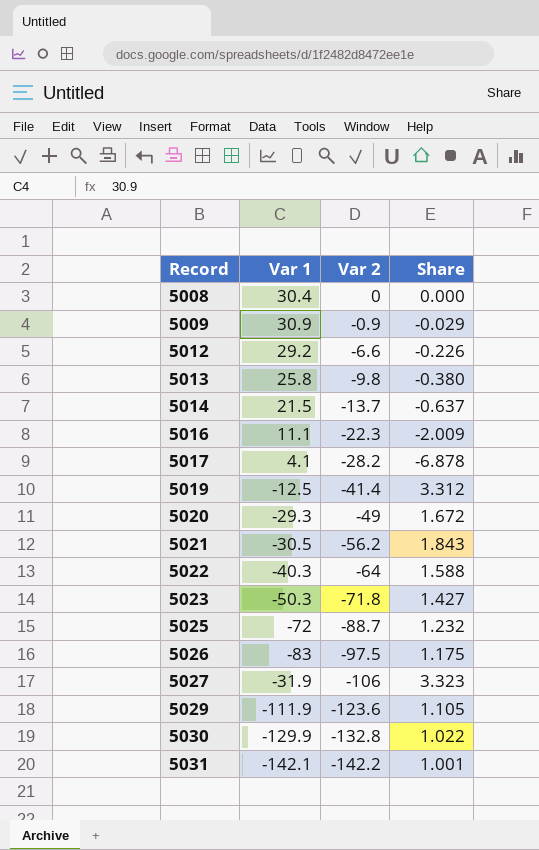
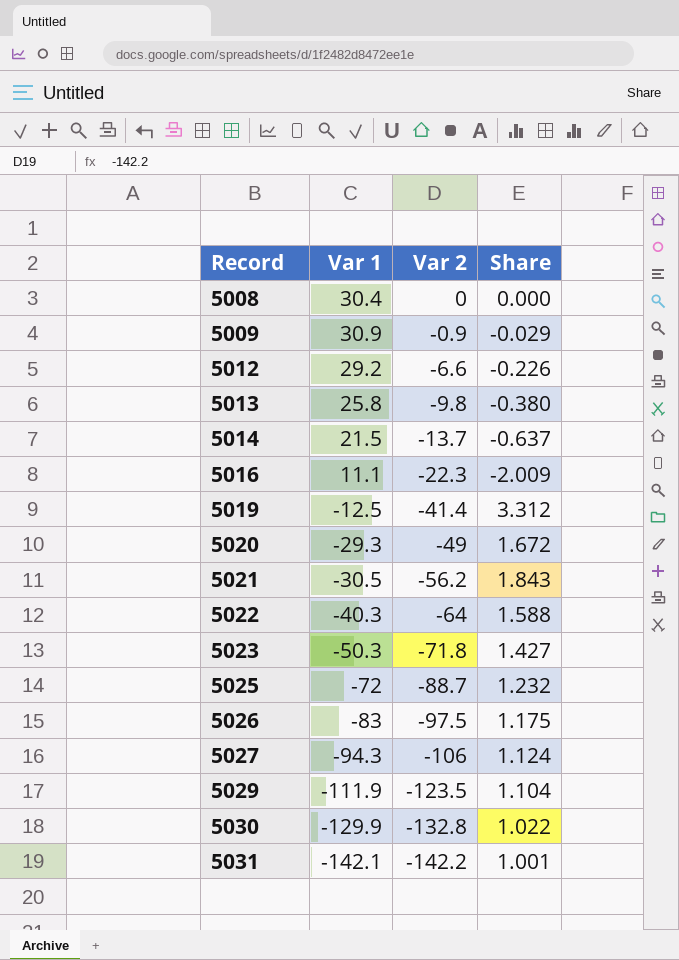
row 5017: 4.1 | -28.2 | -6.878 -> none
5027 | Var 1: -31.9 -> -94.3
5027 | Share: 3.323 -> 1.124
5029 | Var 2: -123.6 -> -123.5
5029 | Share: 1.105 -> 1.104

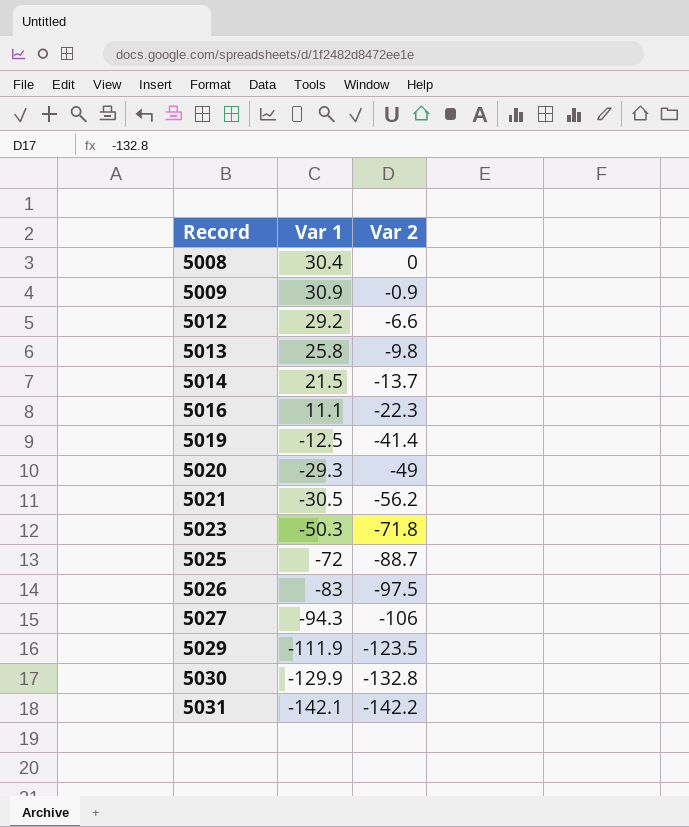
column Share | formula: [Var 2] / [Var 1] -> none
row 5022: -40.3 | -64 | 1.588 -> none

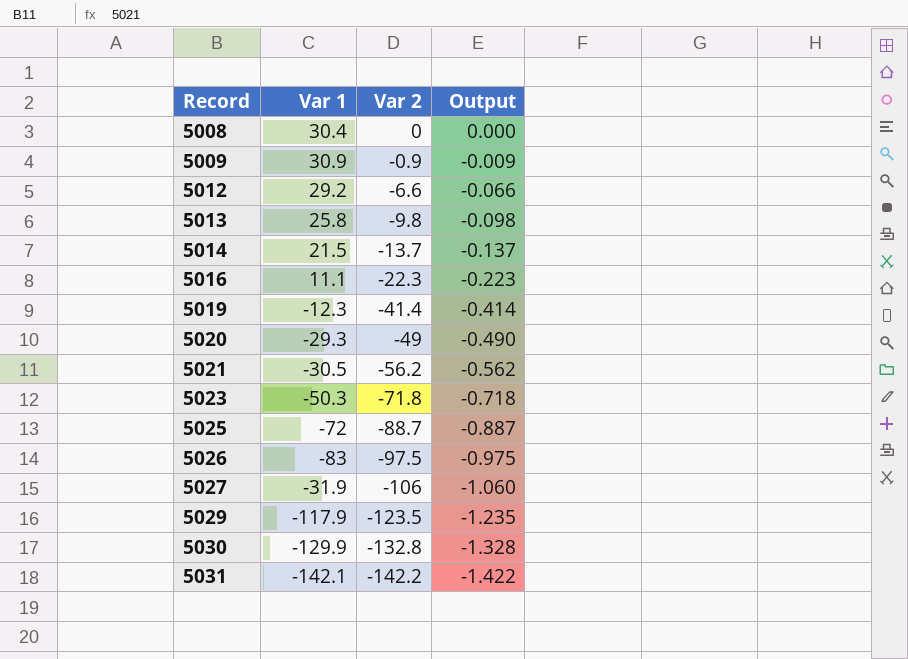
column Output | formula: none -> [Var 2] * 0.01
5019 | Var 1: -12.5 -> -12.3
5027 | Var 1: -94.3 -> -31.9
5029 | Var 1: -111.9 -> -117.9

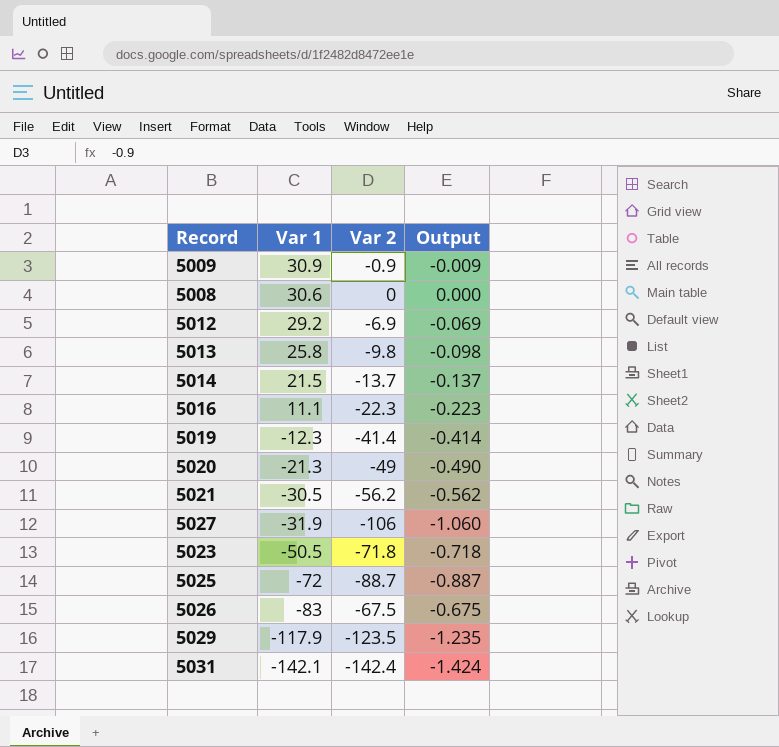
row order: Record ascending -> Var 1 descending
row 5030: -129.9 | -132.8 | -1.328 -> none
5008 | Var 1: 30.4 -> 30.6
5012 | Var 2: -6.6 -> -6.9
5012 | Output: -0.066 -> -0.069
5020 | Var 1: -29.3 -> -21.3
5023 | Var 1: -50.3 -> -50.5
5026 | Var 2: -97.5 -> -67.5
5026 | Output: -0.975 -> -0.675
5031 | Var 2: -142.2 -> -142.4
5031 | Output: -1.422 -> -1.424

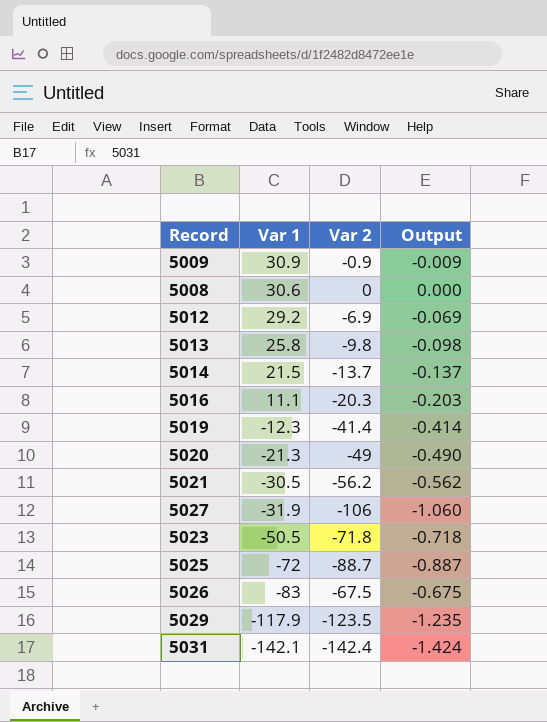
5016 | Var 2: -22.3 -> -20.3
5016 | Output: -0.223 -> -0.203

